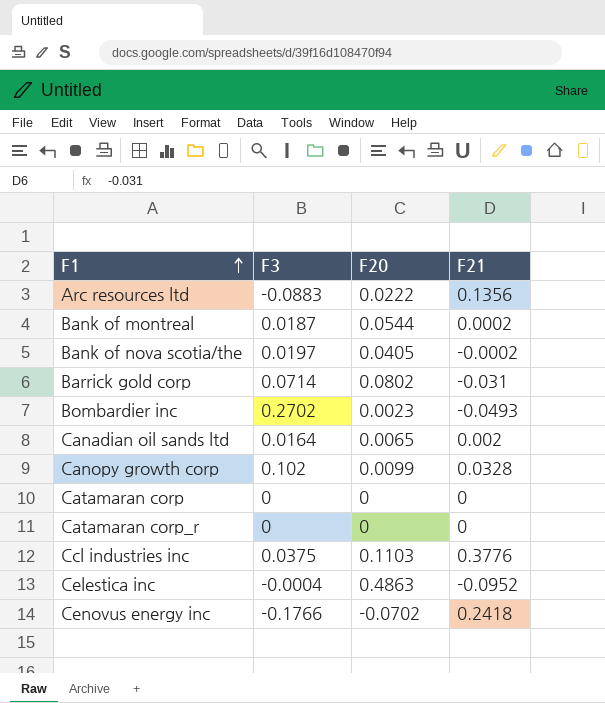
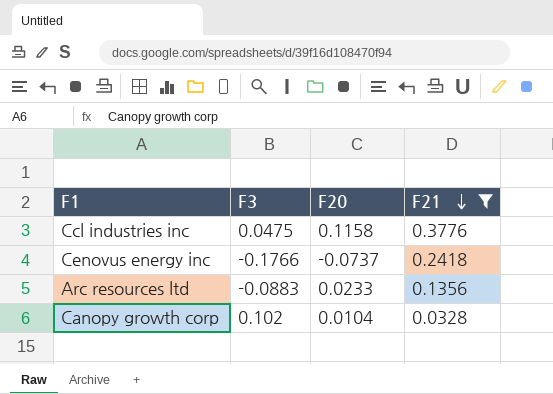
filter: none -> F21 >= 0.0328
row order: F1 ascending -> F21 descending
Ccl industries inc | F3: 0.0375 -> 0.0475
Ccl industries inc | F20: 0.1103 -> 0.1158
Cenovus energy inc | F20: -0.0702 -> -0.0737
Arc resources ltd | F20: 0.0222 -> 0.0233
Canopy growth corp | F20: 0.0099 -> 0.0104

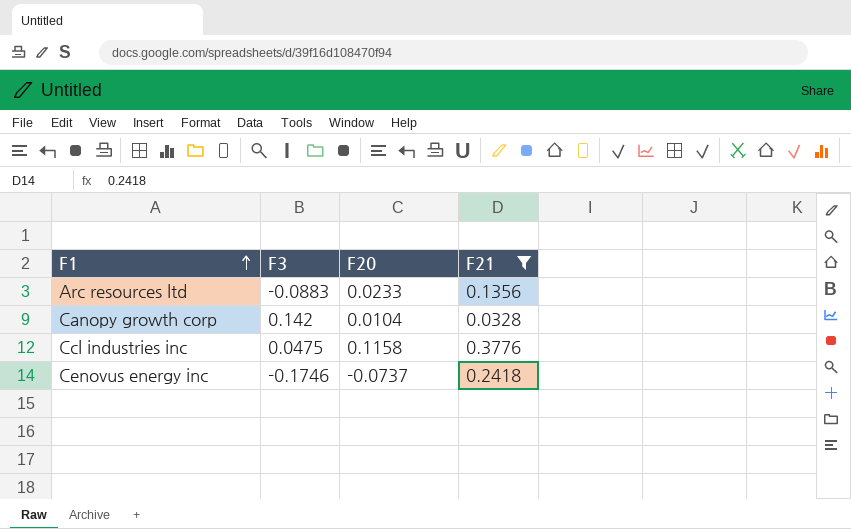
row order: F21 descending -> F1 ascending
Canopy growth corp | F3: 0.102 -> 0.142
Cenovus energy inc | F3: -0.1766 -> -0.1746

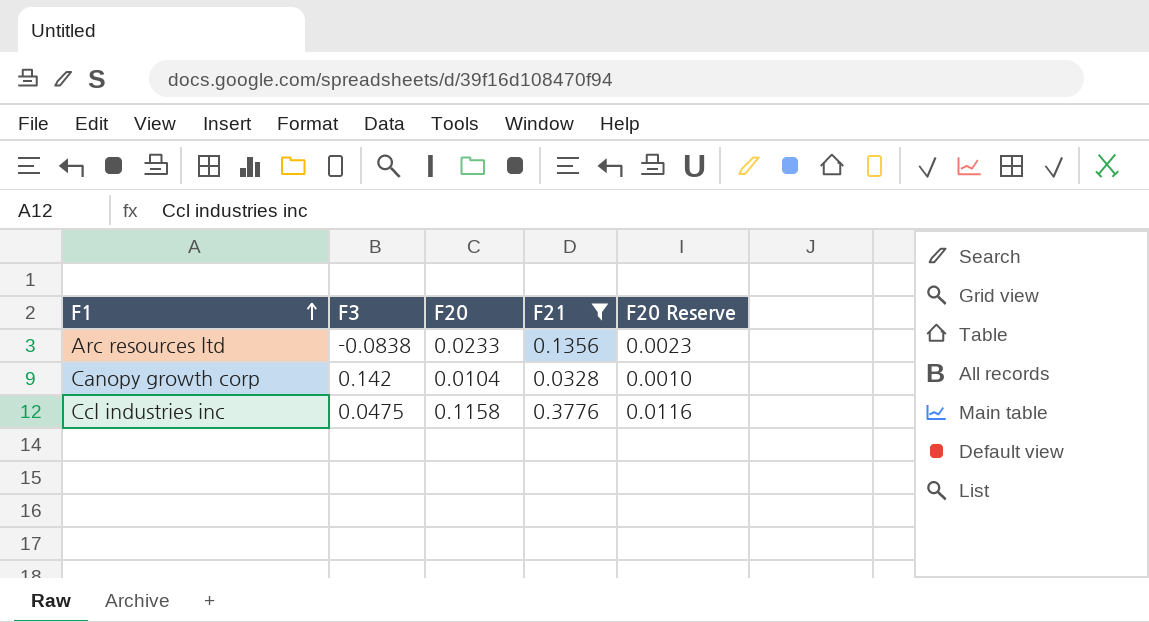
column F20 Reserve | formula: none -> [F20] * 0.1
row Cenovus energy inc: -0.1746 | -0.0737 | 0.2418 -> none
Arc resources ltd | F3: -0.0883 -> -0.0838

